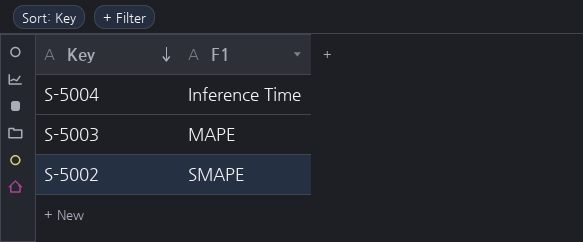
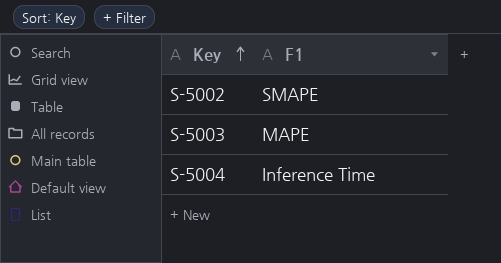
row order: Key descending -> Key ascending

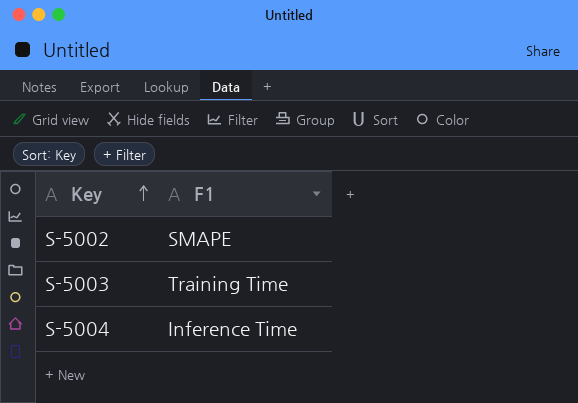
S-5003 | F1: MAPE -> Training Time

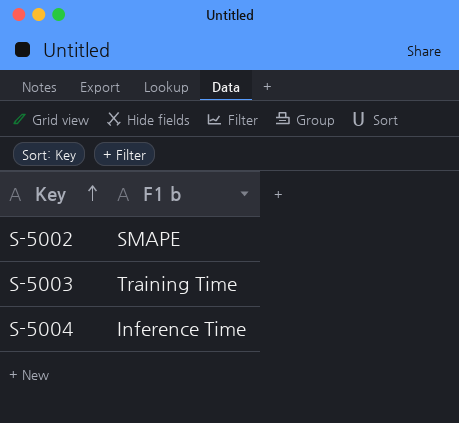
column name: F1 -> F1 b

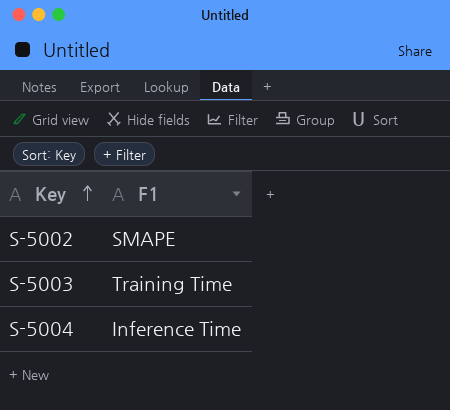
column name: F1 b -> F1

